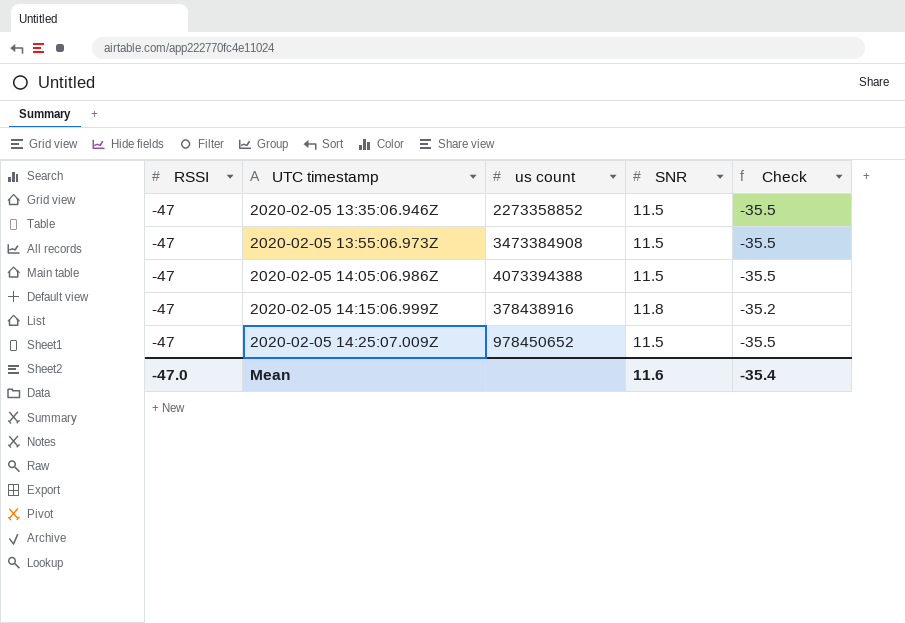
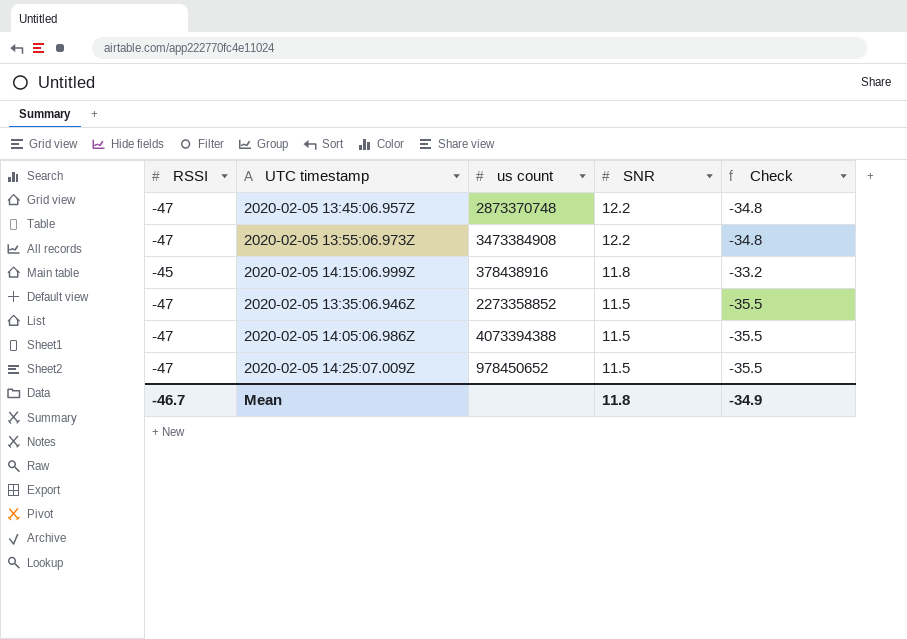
row order: UTC timestamp ascending -> SNR descending
row 2020-02-05 13:45:06.957Z: none -> -47 | 2873370748 | 12.2 | -34.8
2020-02-05 13:55:06.973Z | SNR: 11.5 -> 12.2
2020-02-05 13:55:06.973Z | Check: -35.5 -> -34.8
2020-02-05 14:15:06.999Z | RSSI: -47 -> -45
2020-02-05 14:15:06.999Z | Check: -35.2 -> -33.2
Mean | RSSI: -47.0 -> -46.7
Mean | SNR: 11.6 -> 11.8
Mean | Check: -35.4 -> -34.9

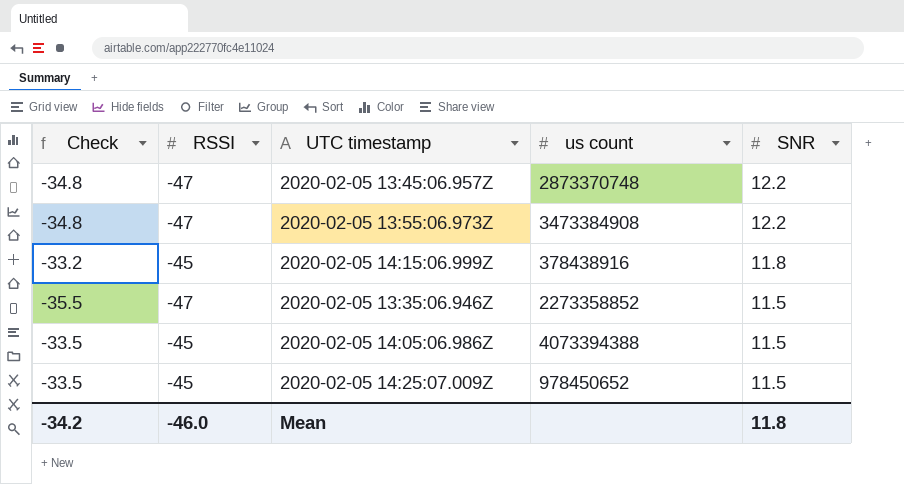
column Check | position: 5 -> 1
2020-02-05 14:05:06.986Z | Check: -35.5 -> -33.5
2020-02-05 14:05:06.986Z | RSSI: -47 -> -45
2020-02-05 14:25:07.009Z | Check: -35.5 -> -33.5
2020-02-05 14:25:07.009Z | RSSI: -47 -> -45
Mean | Check: -34.9 -> -34.2
Mean | RSSI: -46.7 -> -46.0

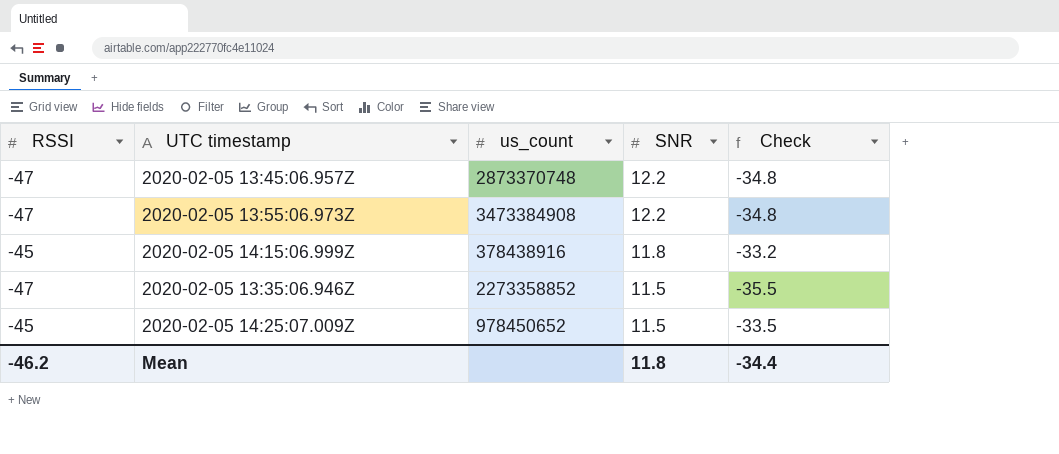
column name: us count -> us_count
column Check | position: 1 -> 5
row 2020-02-05 14:05:06.986Z: -33.5 | -45 | 4073394388 | 11.5 -> none
Mean | RSSI: -46.0 -> -46.2
Mean | Check: -34.2 -> -34.4

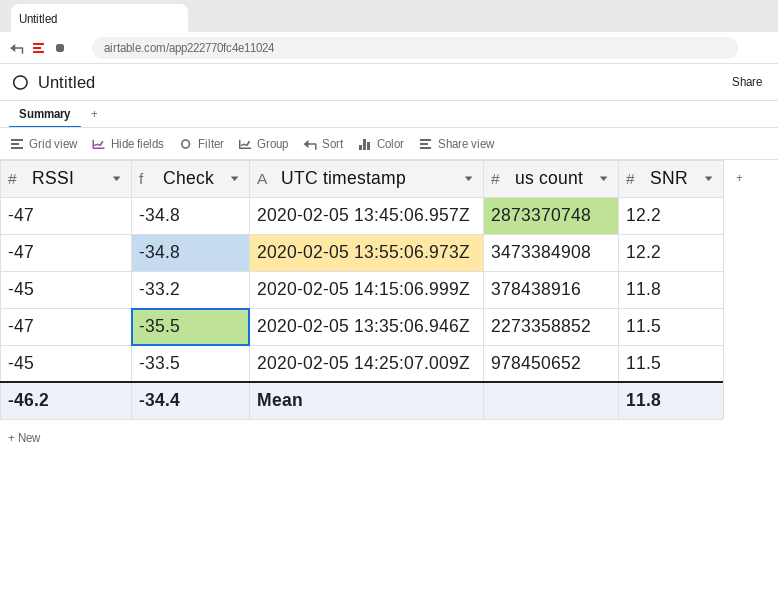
column Check | position: 5 -> 2
column name: us_count -> us count

